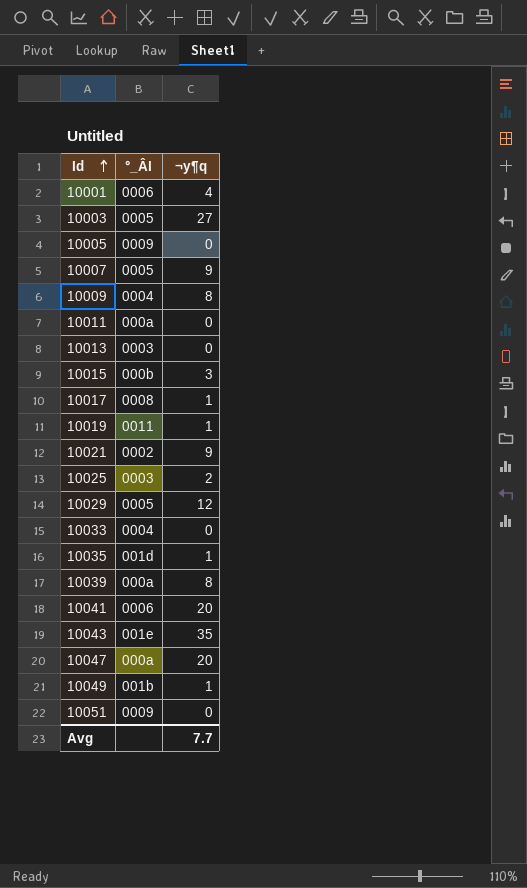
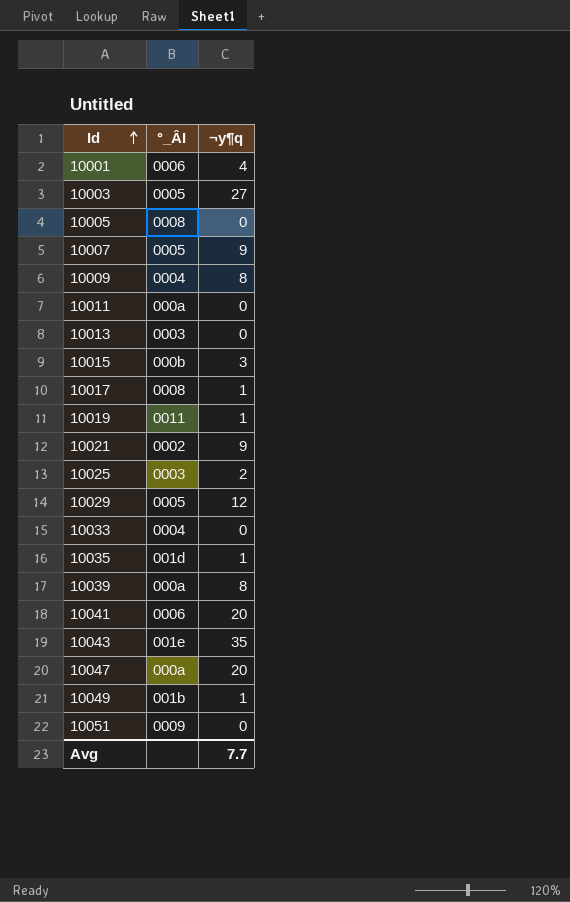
10005 | °_ÂI: 0009 -> 0008

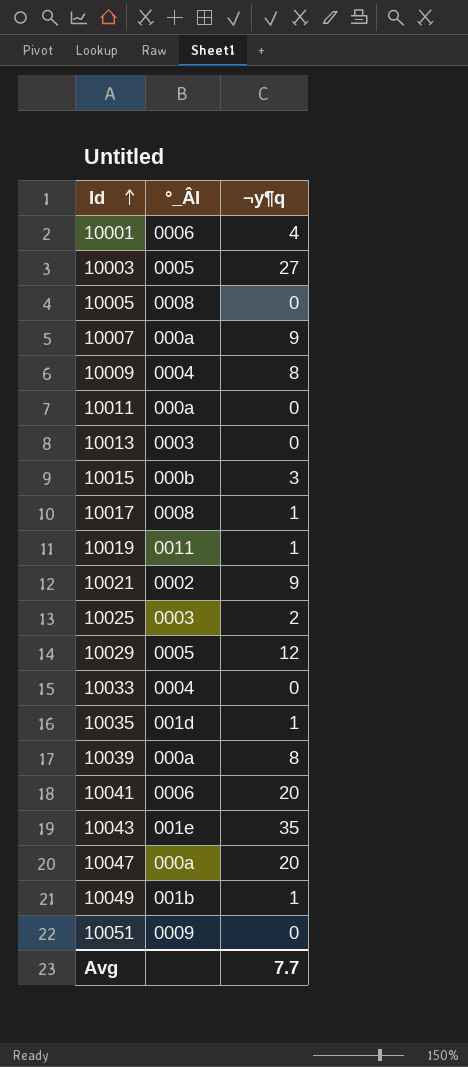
10007 | °_ÂI: 0005 -> 000a

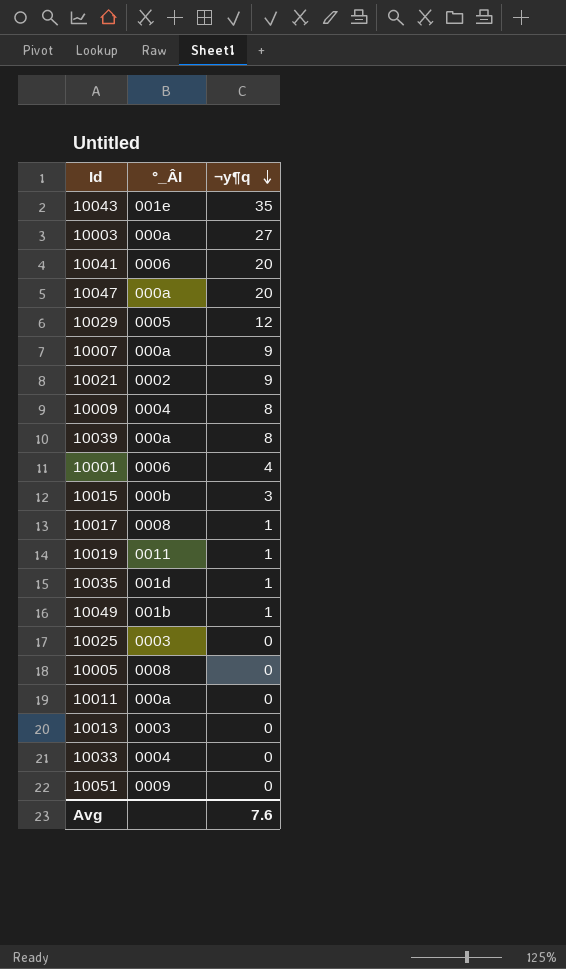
row order: Id ascending -> ¬y¶q descending
10003 | °_ÂI: 0005 -> 000a
10025 | ¬y¶q: 2 -> 0
Avg | ¬y¶q: 7.7 -> 7.6

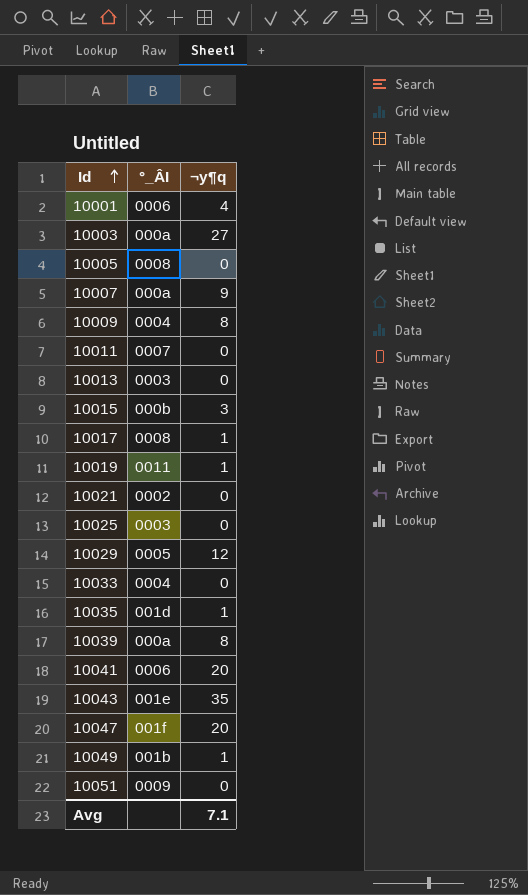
row order: ¬y¶q descending -> Id ascending
10011 | °_ÂI: 000a -> 0007
10021 | ¬y¶q: 9 -> 0
10047 | °_ÂI: 000a -> 001f
Avg | ¬y¶q: 7.6 -> 7.1

